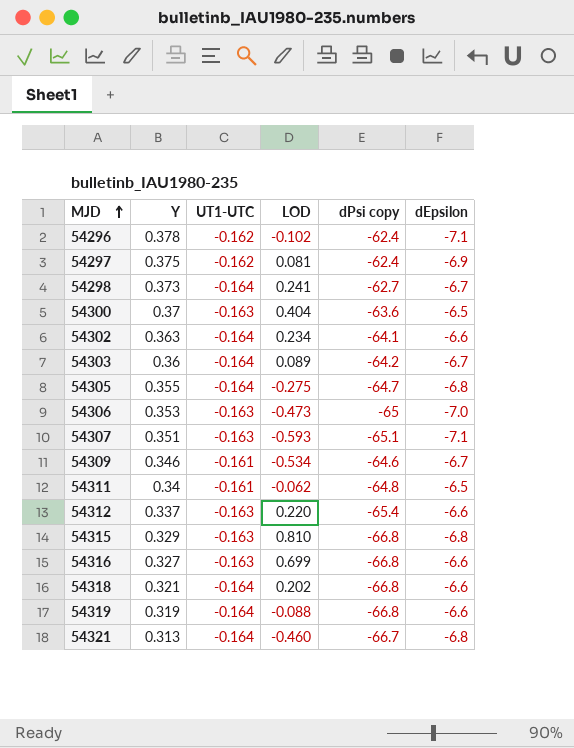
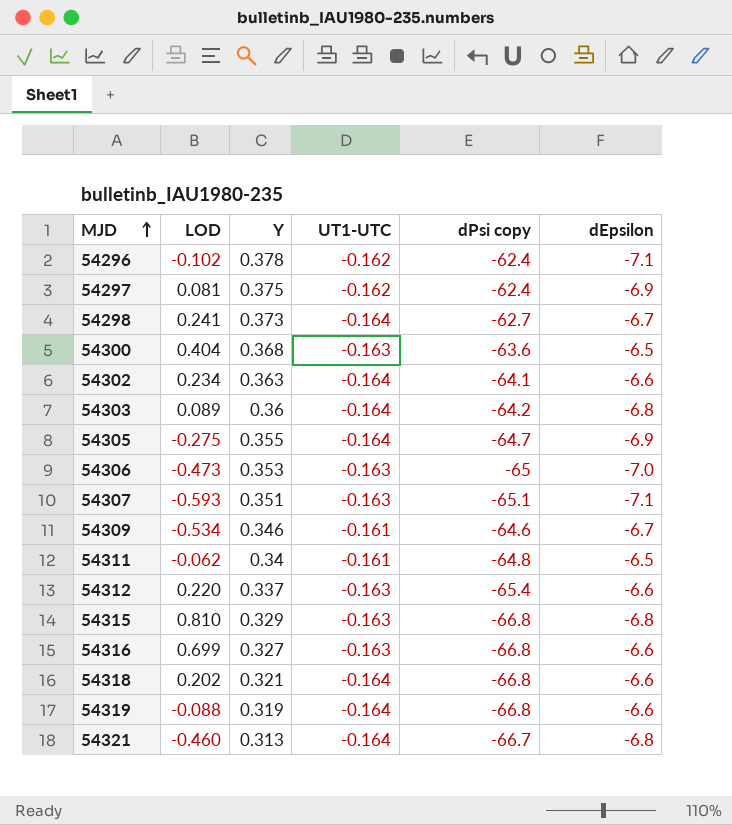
column LOD | position: 4 -> 2
54300 | Y: 0.37 -> 0.368
54303 | dEpsilon: -6.7 -> -6.8
54305 | dEpsilon: -6.8 -> -6.9

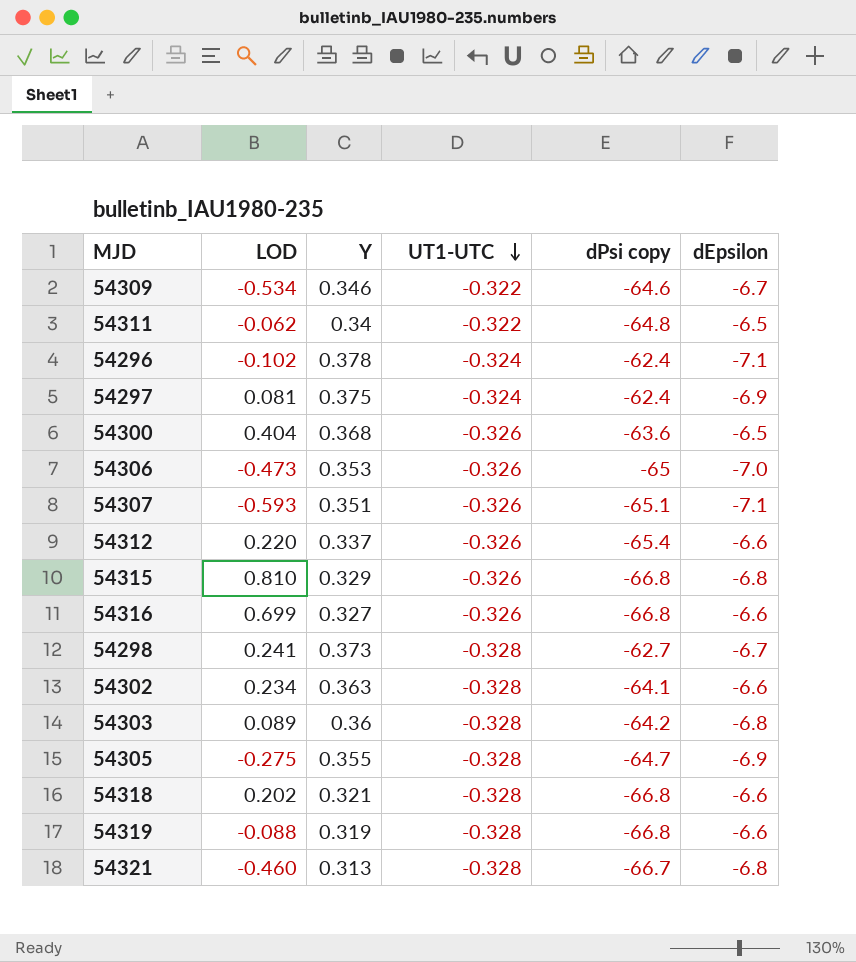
row order: MJD ascending -> UT1-UTC descending
54309 | UT1-UTC: -0.161 -> -0.322
54311 | UT1-UTC: -0.161 -> -0.322
54296 | UT1-UTC: -0.162 -> -0.324
54297 | UT1-UTC: -0.162 -> -0.324
54300 | UT1-UTC: -0.163 -> -0.326
54306 | UT1-UTC: -0.163 -> -0.326
54307 | UT1-UTC: -0.163 -> -0.326
54312 | UT1-UTC: -0.163 -> -0.326
54315 | UT1-UTC: -0.163 -> -0.326
54316 | UT1-UTC: -0.163 -> -0.326
54298 | UT1-UTC: -0.164 -> -0.328
54302 | UT1-UTC: -0.164 -> -0.328
54303 | UT1-UTC: -0.164 -> -0.328
54305 | UT1-UTC: -0.164 -> -0.328
54318 | UT1-UTC: -0.164 -> -0.328
54319 | UT1-UTC: -0.164 -> -0.328
54321 | UT1-UTC: -0.164 -> -0.328

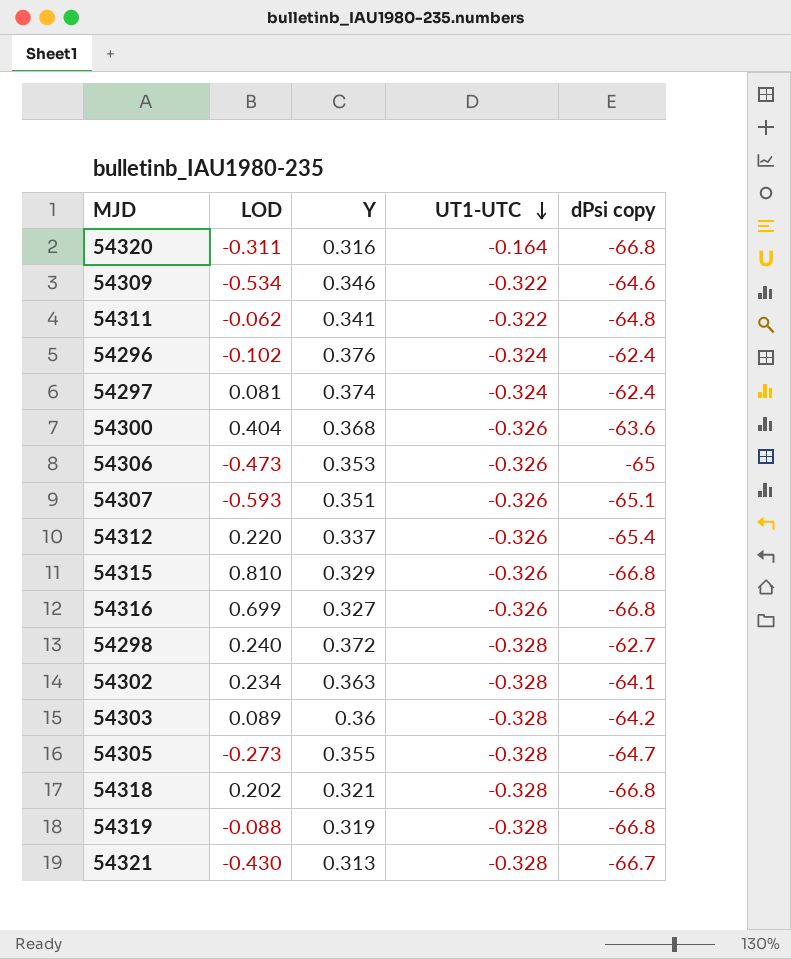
column dEpsilon | position: 6 -> none
row 54320: none -> -0.311 | 0.316 | -0.164 | -66.8
54311 | Y: 0.34 -> 0.341
54296 | Y: 0.378 -> 0.376
54297 | Y: 0.375 -> 0.374
54298 | LOD: 0.241 -> 0.240
54298 | Y: 0.373 -> 0.372
54305 | LOD: -0.275 -> -0.273
54321 | LOD: -0.460 -> -0.430

